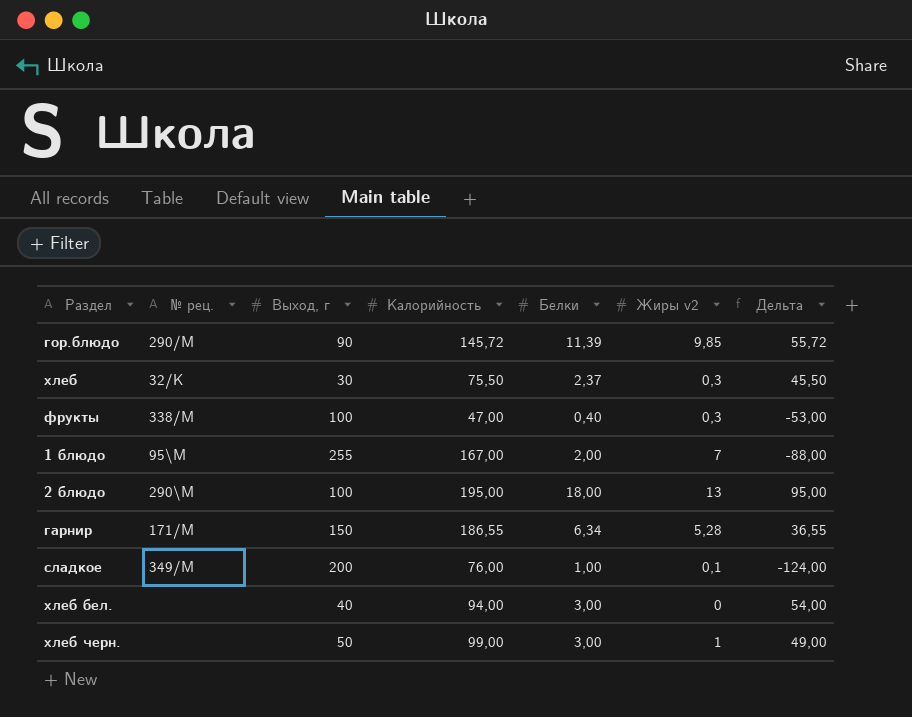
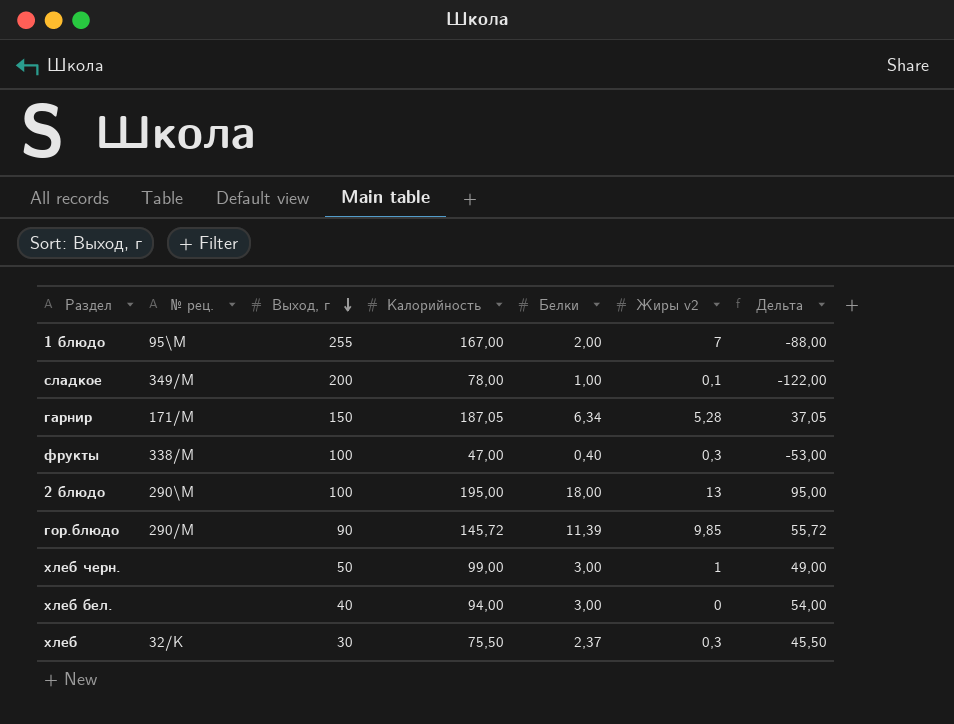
row order: none -> Выход, г descending
сладкое | Калорийность: 76,00 -> 78,00
сладкое | Дельта: -124,00 -> -122,00
гарнир | Калорийность: 186,55 -> 187,05
гарнир | Дельта: 36,55 -> 37,05

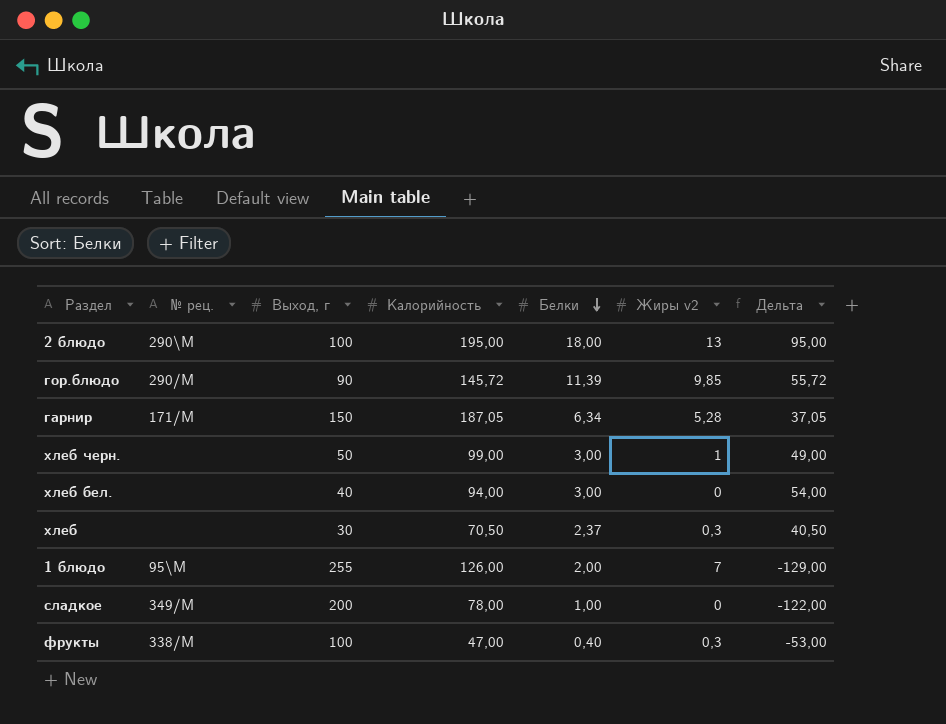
row order: Выход, г descending -> Белки descending
хлеб | № рец.: 32/К -> none
хлеб | Калорийность: 75,50 -> 70,50
хлеб | Дельта: 45,50 -> 40,50
1 блюдо | Калорийность: 167,00 -> 126,00
1 блюдо | Дельта: -88,00 -> -129,00
сладкое | Жиры v2: 0,1 -> 0

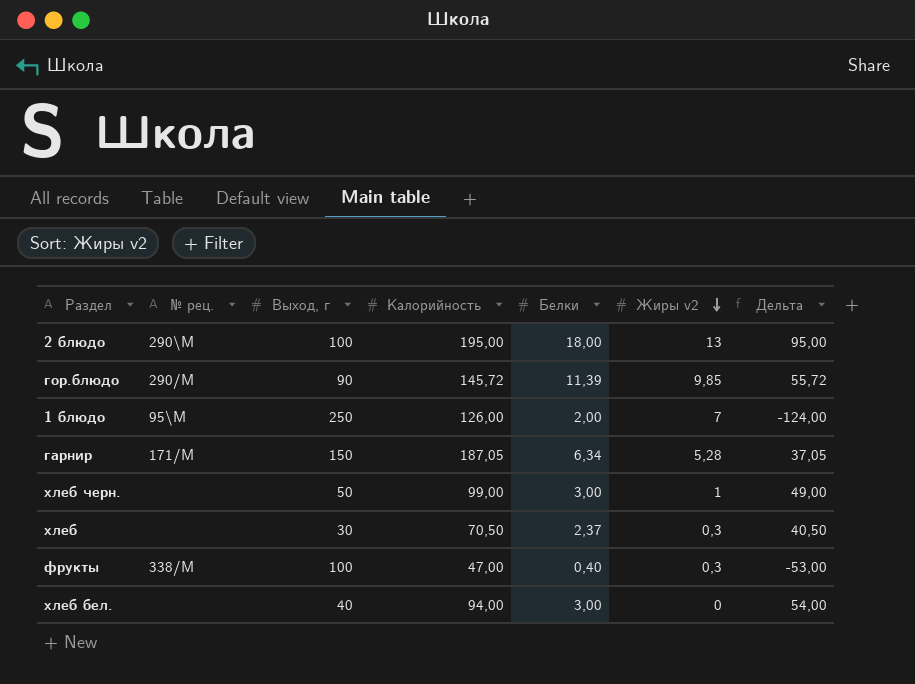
row order: Белки descending -> Жиры v2 descending
row сладкое: 349/М | 200 | 78,00 | 1,00 | 0 | -122,00 -> none
1 блюдо | Выход, г: 255 -> 250
1 блюдо | Дельта: -129,00 -> -124,00

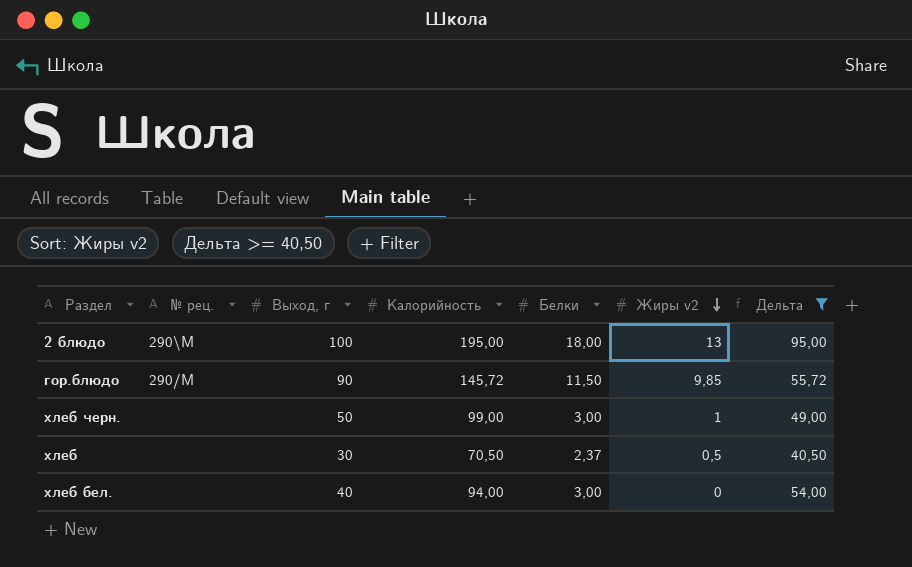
filter: none -> Дельта >= 40,50
гор.блюдо | Белки: 11,39 -> 11,50
хлеб | Жиры v2: 0,3 -> 0,5

